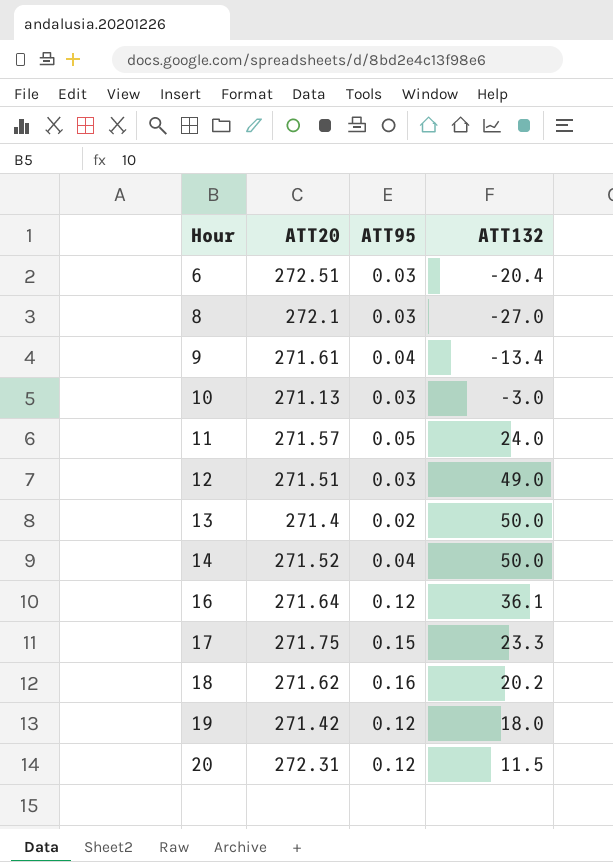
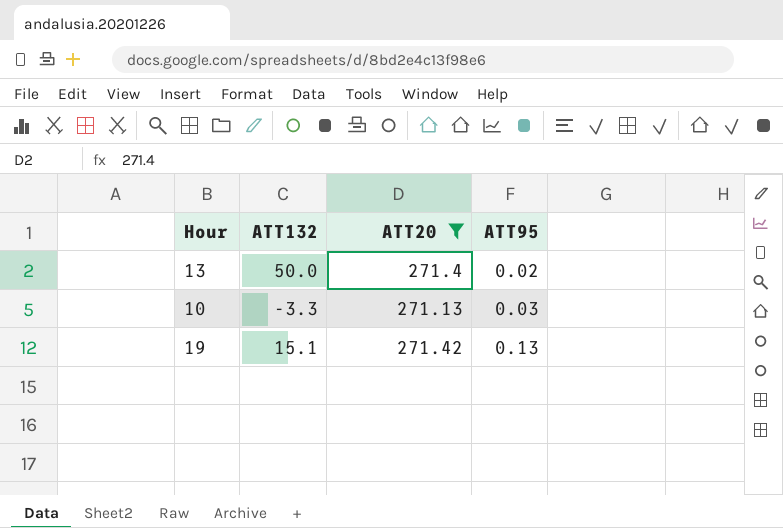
filter: none -> ATT20 <= 271.42
row order: Hour ascending -> ATT95 ascending
column ATT132 | position: 4 -> 2
10 | ATT132: -3.0 -> -3.3
19 | ATT132: 18.0 -> 15.1
19 | ATT95: 0.12 -> 0.13

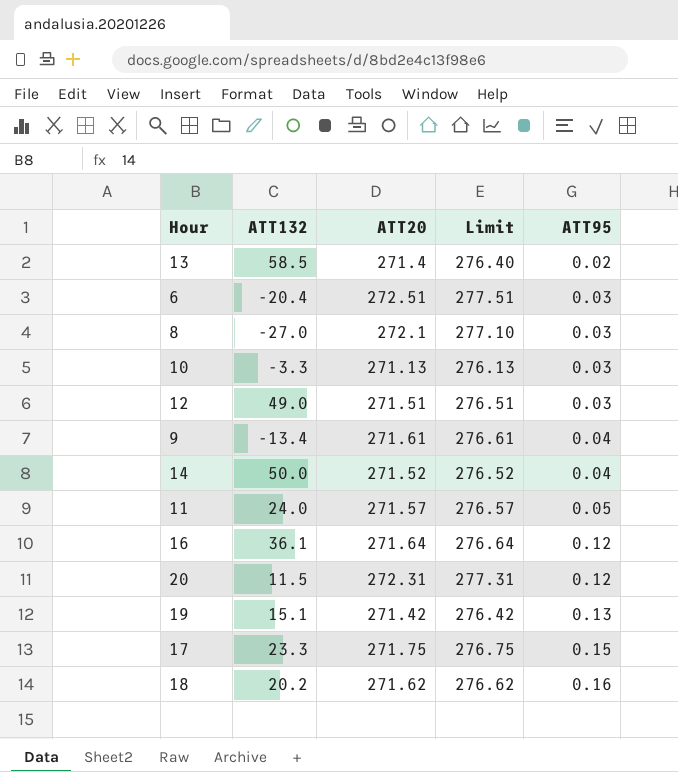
filter: ATT20 <= 271.42 -> none
column Limit | formula: none -> [ATT20] + 5
13 | ATT132: 50.0 -> 58.5

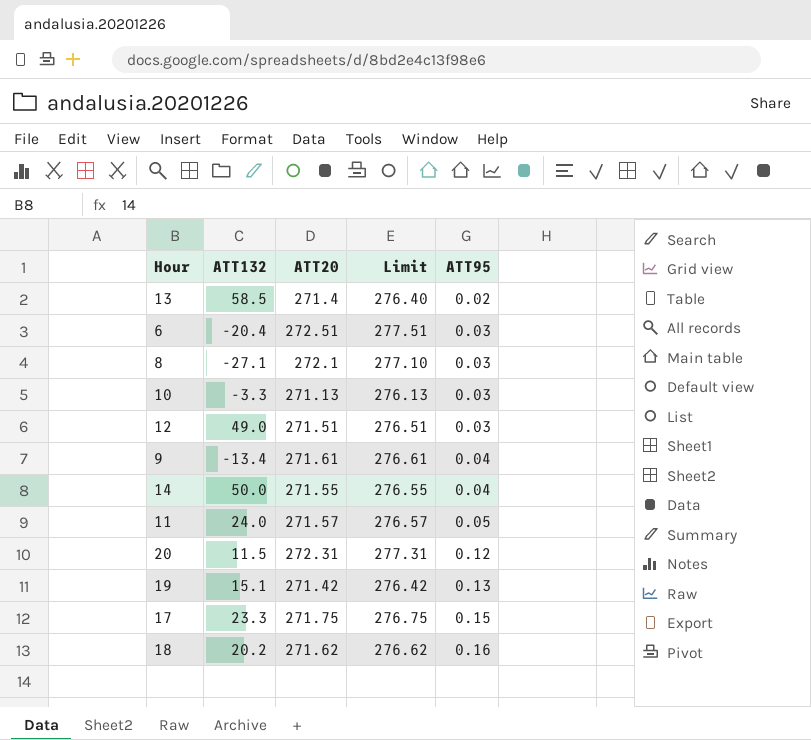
row 16: 36.1 | 271.64 | 276.64 | 0.12 -> none
8 | ATT132: -27.0 -> -27.1
14 | ATT20: 271.52 -> 271.55
14 | Limit: 276.52 -> 276.55

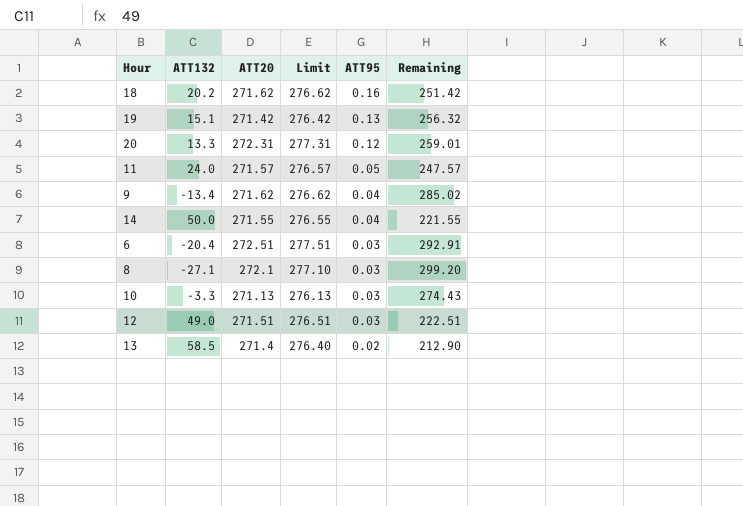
row order: ATT95 ascending -> ATT95 descending
column Remaining | formula: none -> [ATT20] - [ATT132]
row 17: 23.3 | 271.75 | 276.75 | 0.15 -> none
20 | ATT132: 11.5 -> 13.3
9 | ATT20: 271.61 -> 271.62
9 | Limit: 276.61 -> 276.62

